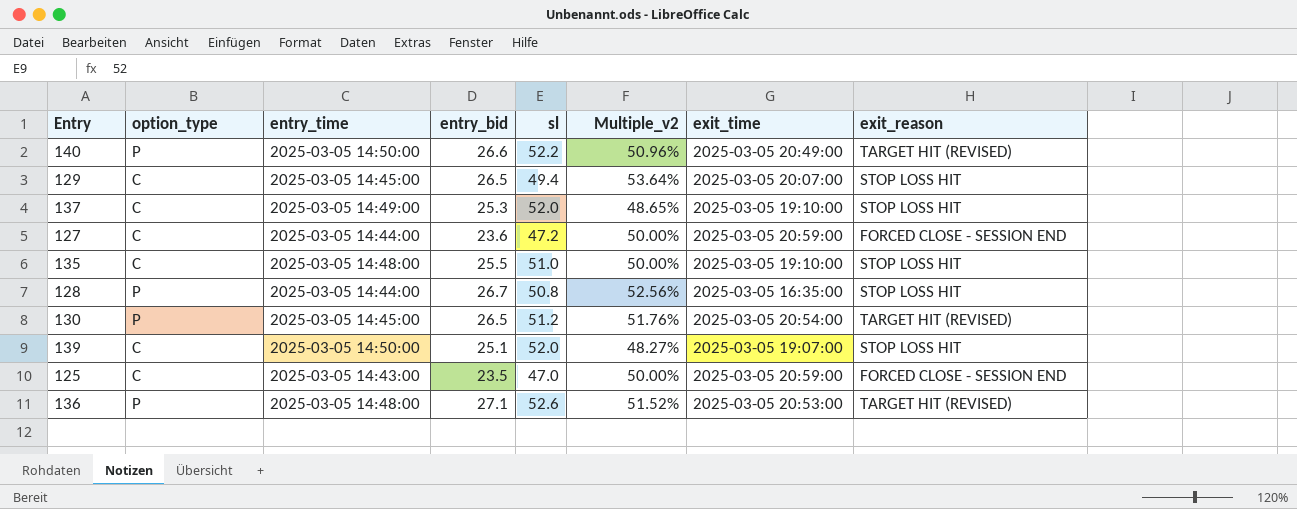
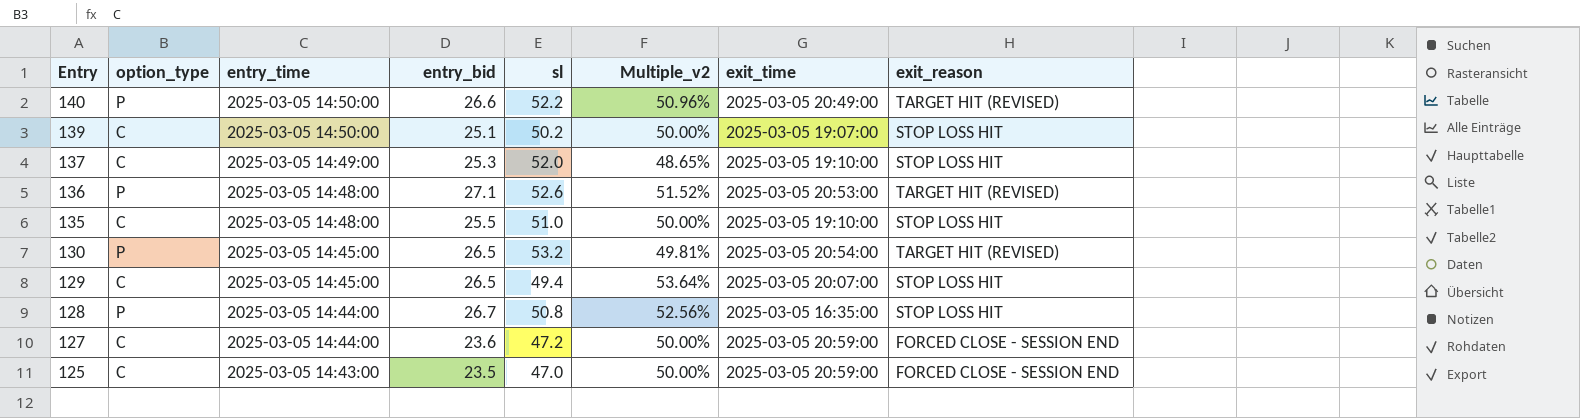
row order: none -> Entry descending
139 | sl: 52.0 -> 50.2
139 | Multiple_v2: 48.27% -> 50.00%
130 | sl: 51.2 -> 53.2
130 | Multiple_v2: 51.76% -> 49.81%

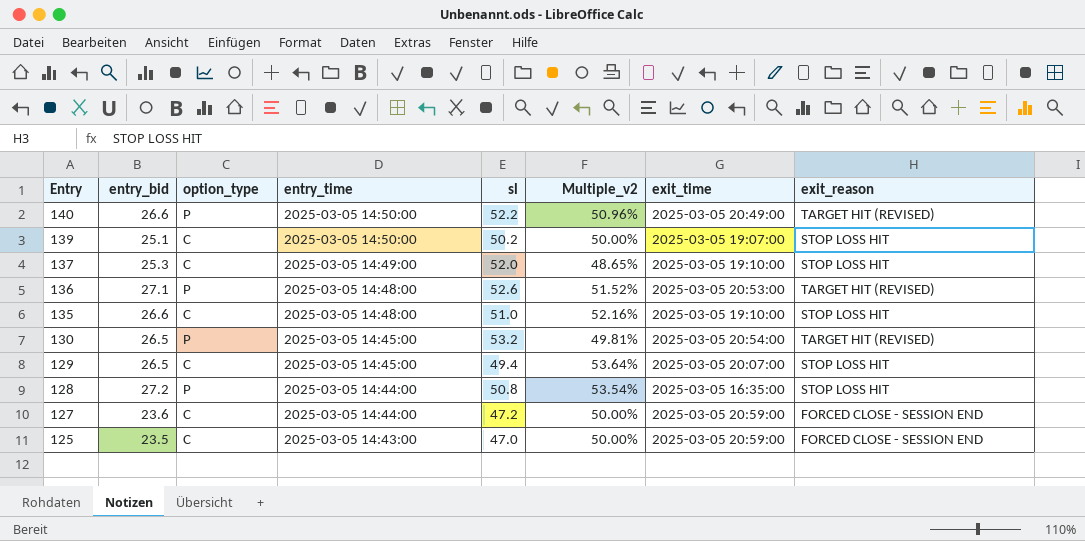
column entry_bid | position: 4 -> 2
135 | entry_bid: 25.5 -> 26.6
135 | Multiple_v2: 50.00% -> 52.16%
128 | entry_bid: 26.7 -> 27.2
128 | Multiple_v2: 52.56% -> 53.54%

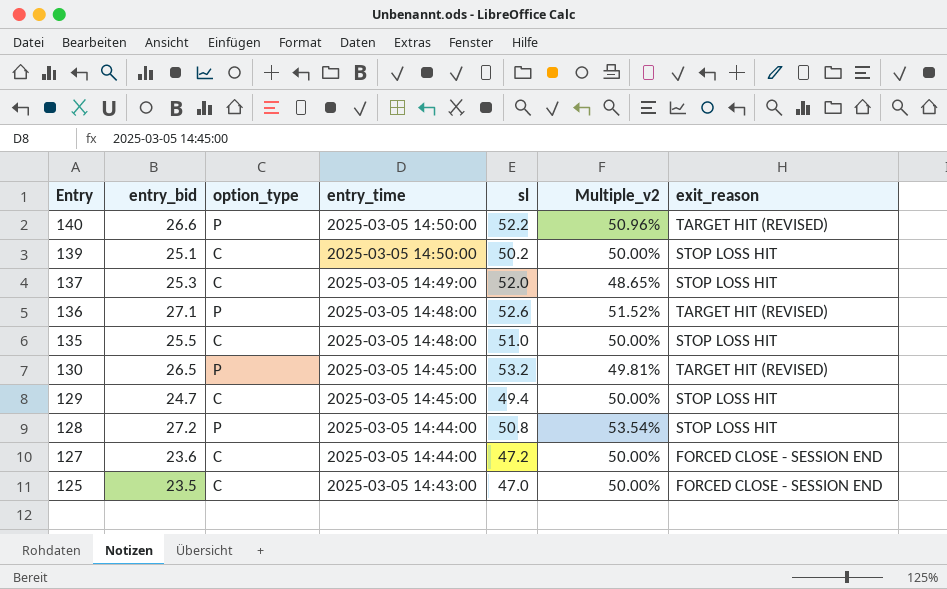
column exit_time | position: 7 -> none
135 | entry_bid: 26.6 -> 25.5
135 | Multiple_v2: 52.16% -> 50.00%
129 | entry_bid: 26.5 -> 24.7
129 | Multiple_v2: 53.64% -> 50.00%

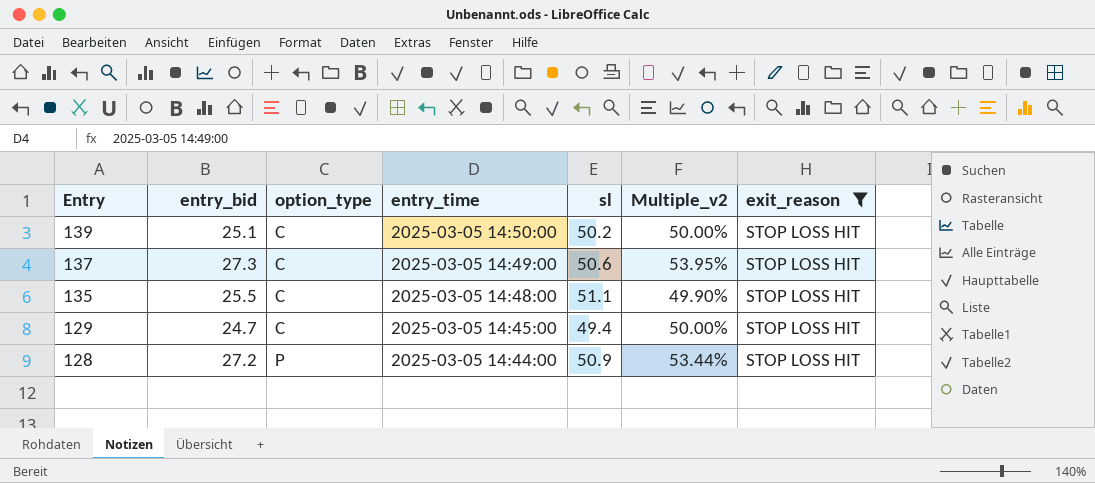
filter: none -> exit_reason = STOP LOSS HIT
137 | entry_bid: 25.3 -> 27.3
137 | sl: 52.0 -> 50.6
137 | Multiple_v2: 48.65% -> 53.95%
135 | sl: 51.0 -> 51.1
135 | Multiple_v2: 50.00% -> 49.90%
128 | sl: 50.8 -> 50.9
128 | Multiple_v2: 53.54% -> 53.44%

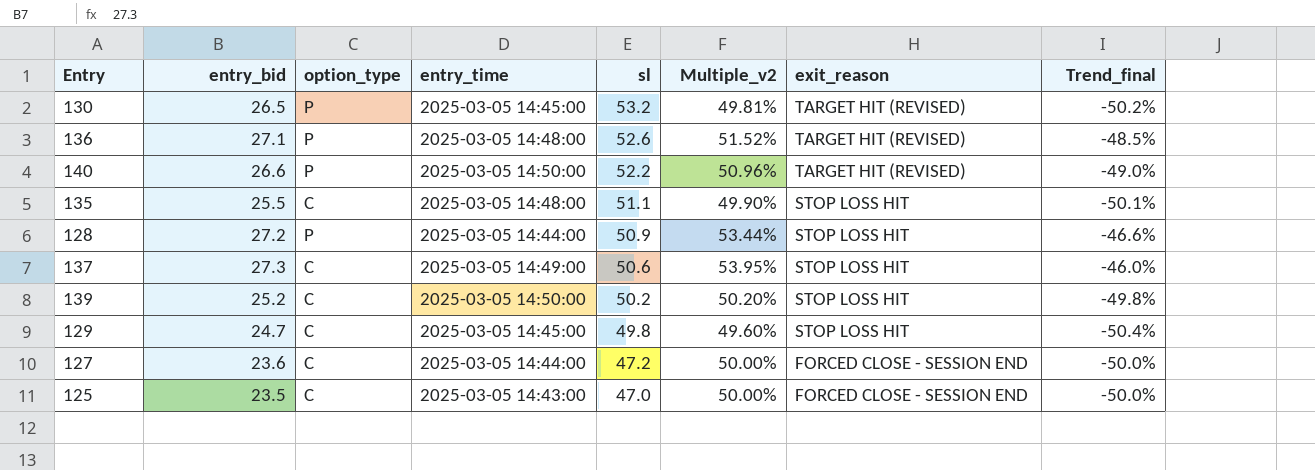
filter: exit_reason = STOP LOSS HIT -> none
row order: Entry descending -> sl descending
column Trend_final | formula: none -> ([entry_bid] - [sl]) / [sl]
139 | entry_bid: 25.1 -> 25.2
139 | Multiple_v2: 50.00% -> 50.20%
129 | sl: 49.4 -> 49.8
129 | Multiple_v2: 50.00% -> 49.60%

